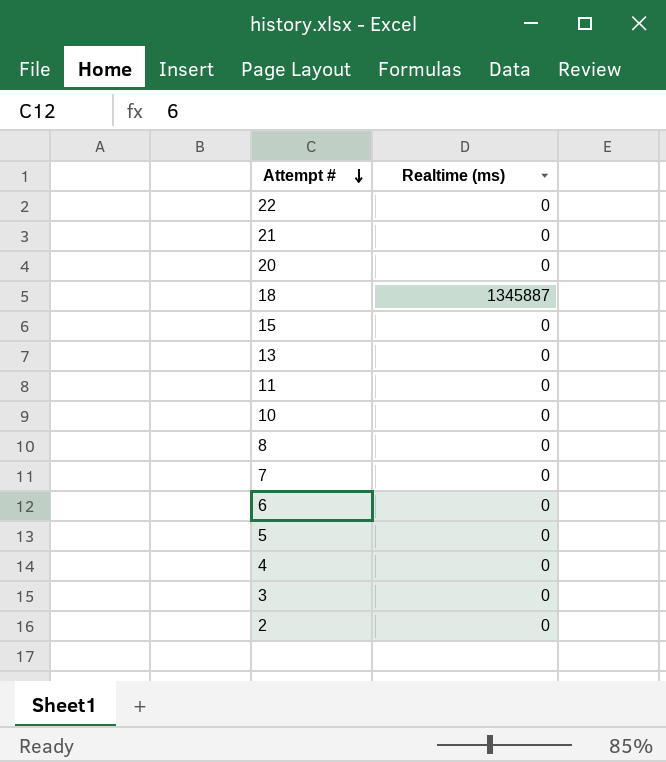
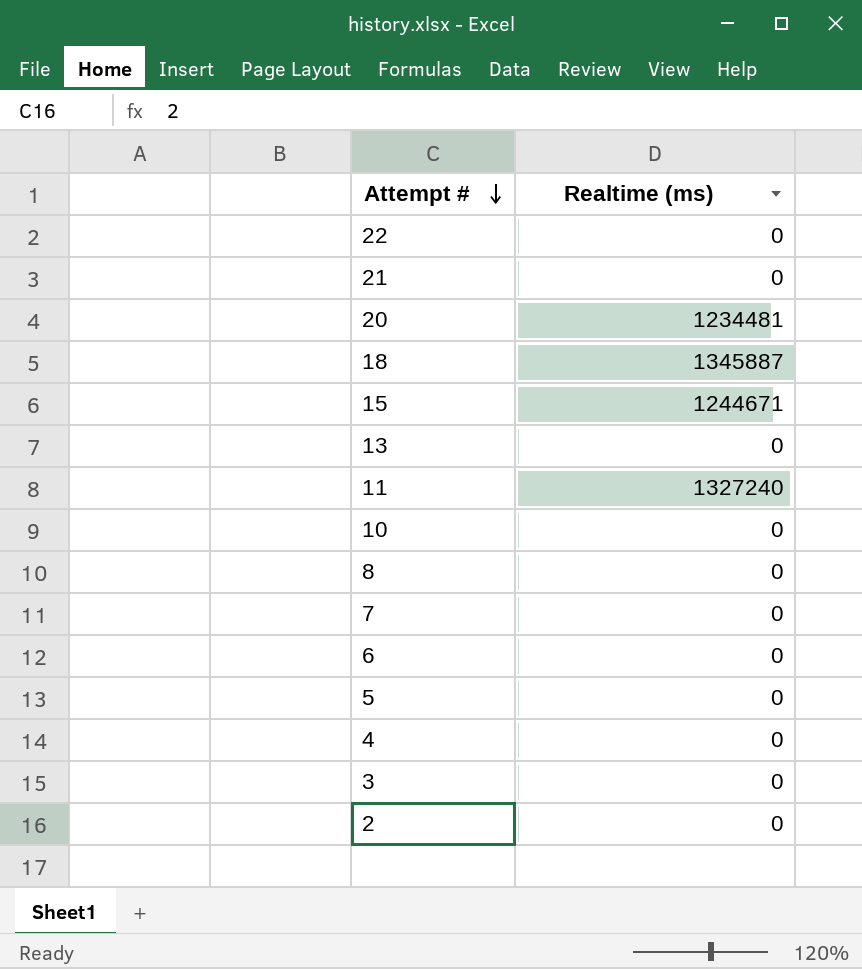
20 | Realtime (ms): 0 -> 1234481
15 | Realtime (ms): 0 -> 1244671
11 | Realtime (ms): 0 -> 1327240

